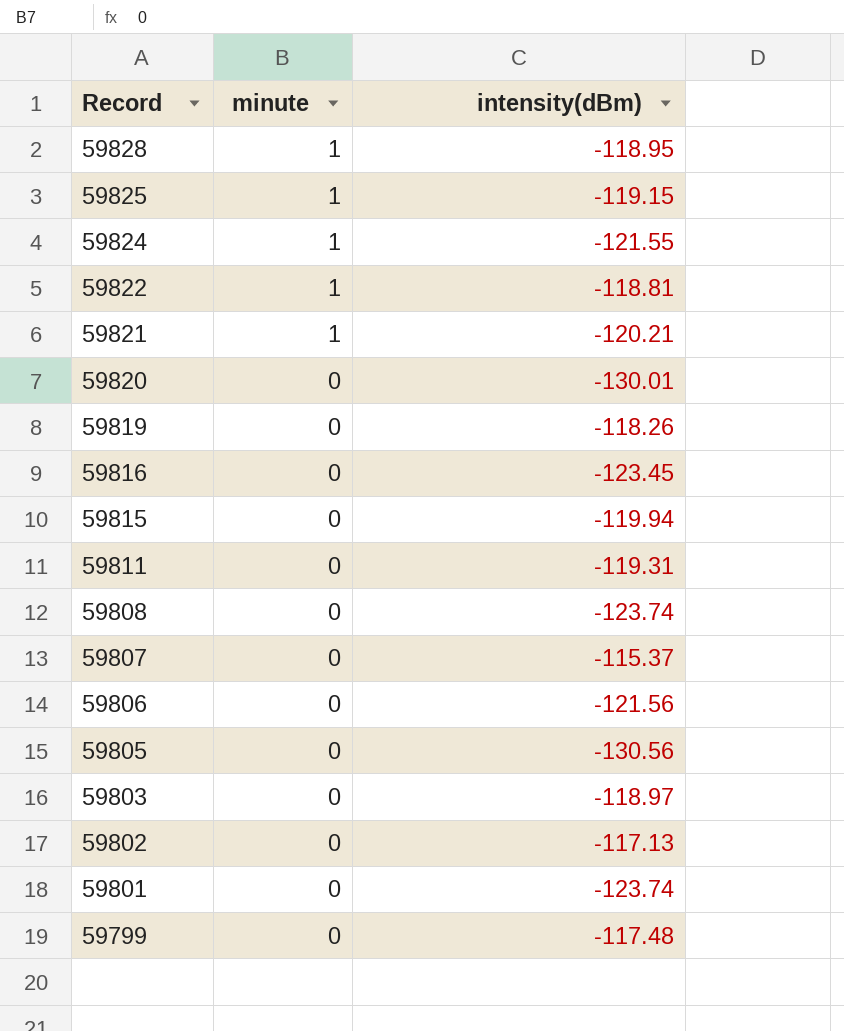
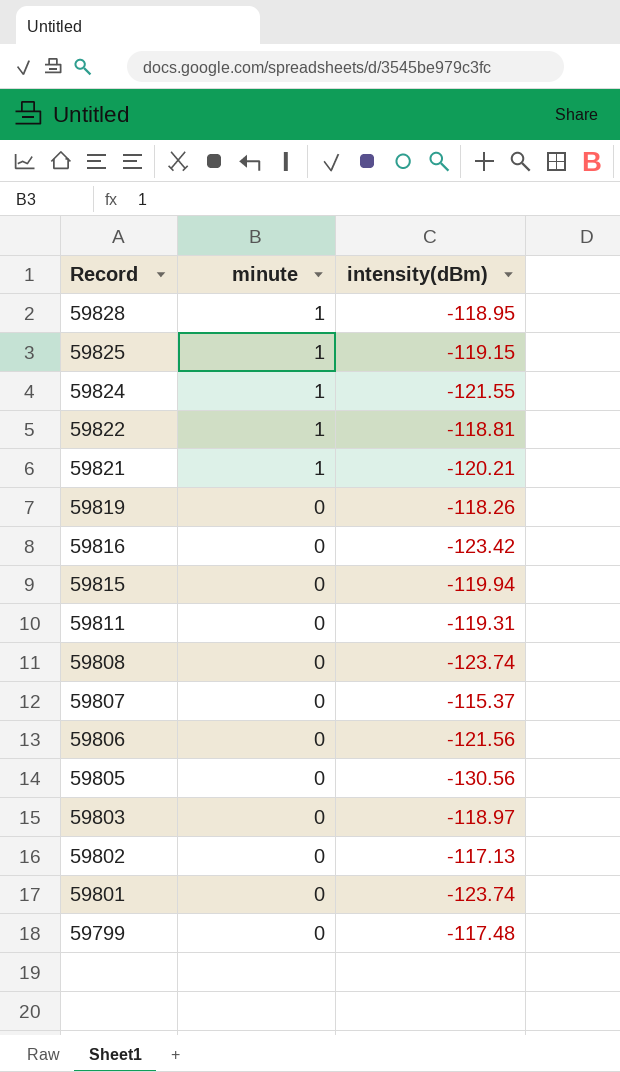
row 59820: 0 | -130.01 -> none
59816 | intensity(dBm): -123.45 -> -123.42

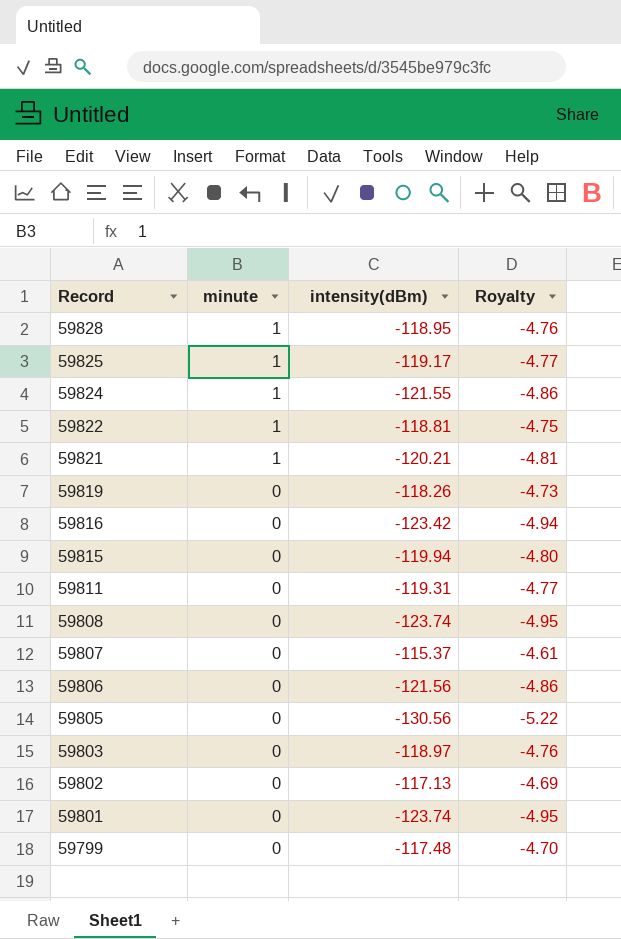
column Royalty | formula: none -> [intensity(dBm)] * 0.04
59825 | intensity(dBm): -119.15 -> -119.17

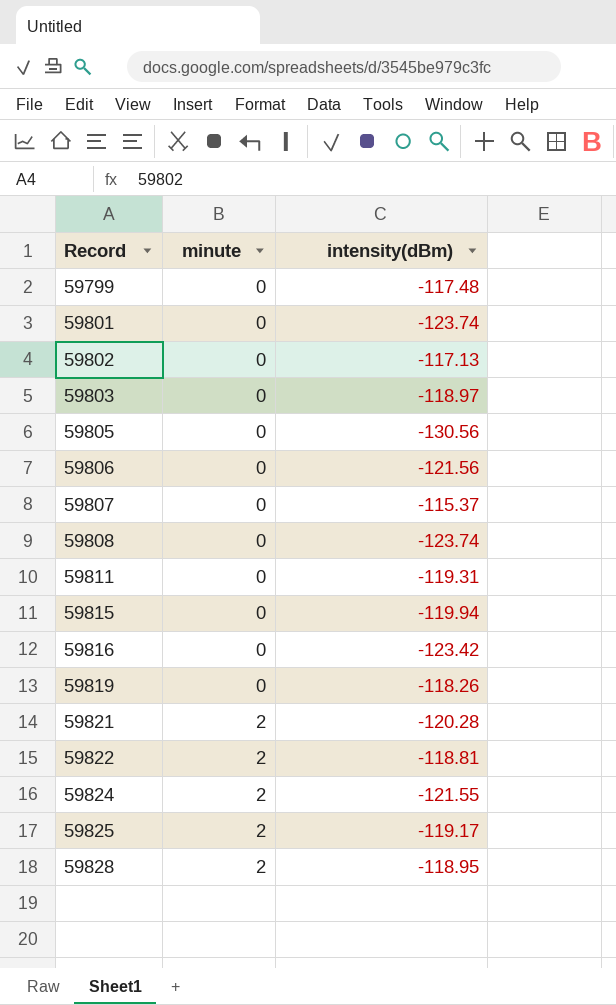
row order: Record descending -> Record ascending
column Royalty | formula: [intensity(dBm)] * 0.04 -> none
59821 | minute: 1 -> 2
59821 | intensity(dBm): -120.21 -> -120.28
59822 | minute: 1 -> 2
59824 | minute: 1 -> 2
59825 | minute: 1 -> 2
59828 | minute: 1 -> 2

